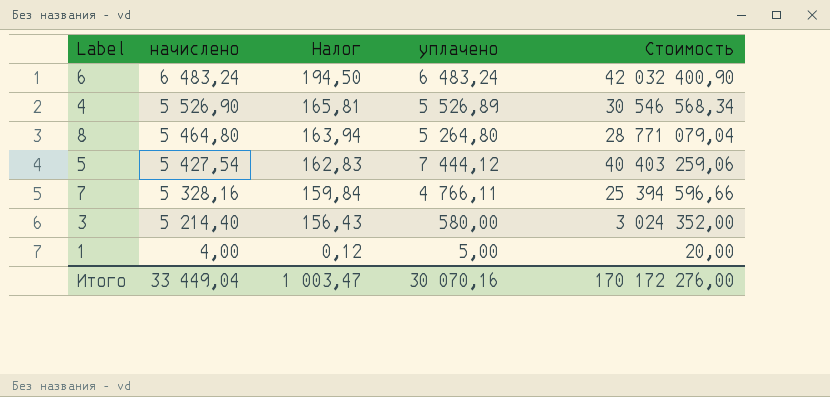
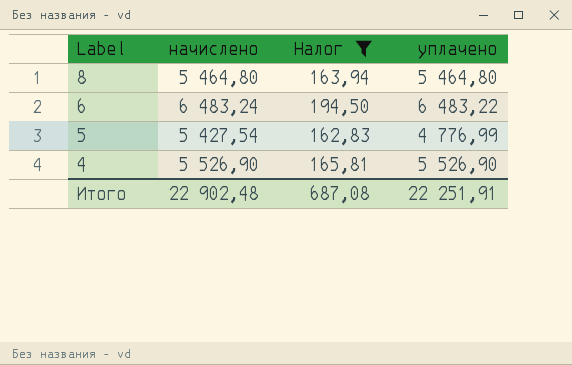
filter: none -> Налог >= 162,83
row order: начислено descending -> Label descending
column Стоимость | formula: [начислено] * [уплачено] -> none
8 | уплачено: 5 264,80 -> 5 464,80
6 | уплачено: 6 483,24 -> 6 483,22
5 | уплачено: 7 444,12 -> 4 776,99
4 | уплачено: 5 526,89 -> 5 526,90
Итого | начислено: 33 449,04 -> 22 902,48
Итого | Налог: 1 003,47 -> 687,08
Итого | уплачено: 30 070,16 -> 22 251,91

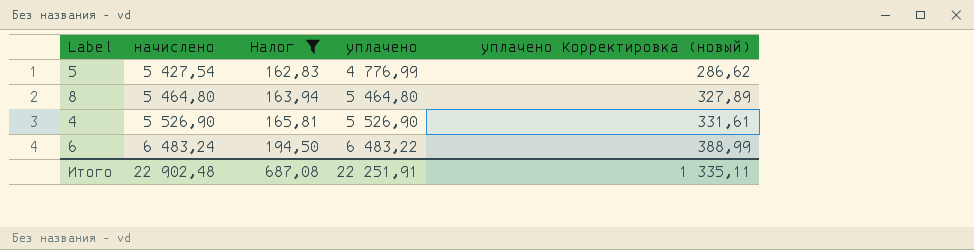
row order: Label descending -> начислено ascending
column уплачено Корректировка (новый) | formula: none -> [уплачено] * 0,06

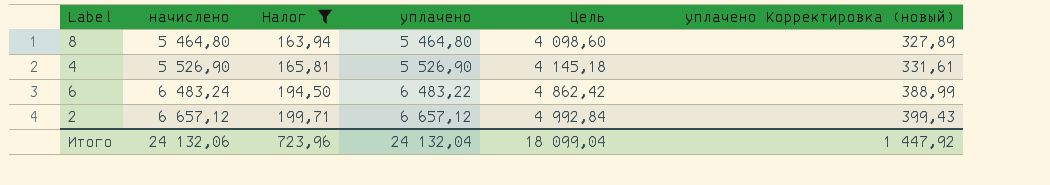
column Цель | formula: none -> [уплачено] * 0,75
row 5: 5 427,54 | 162,83 | 4 776,99 | 286,62 -> none
row 2: none -> 6 657,12 | 199,71 | 6 657,12 | 4 992,84 | 399,43
Итого | начислено: 22 902,48 -> 24 132,06
Итого | Налог: 687,08 -> 723,96
Итого | уплачено: 22 251,91 -> 24 132,04
Итого | уплачено Корректировка (новый): 1 335,11 -> 1 447,92

